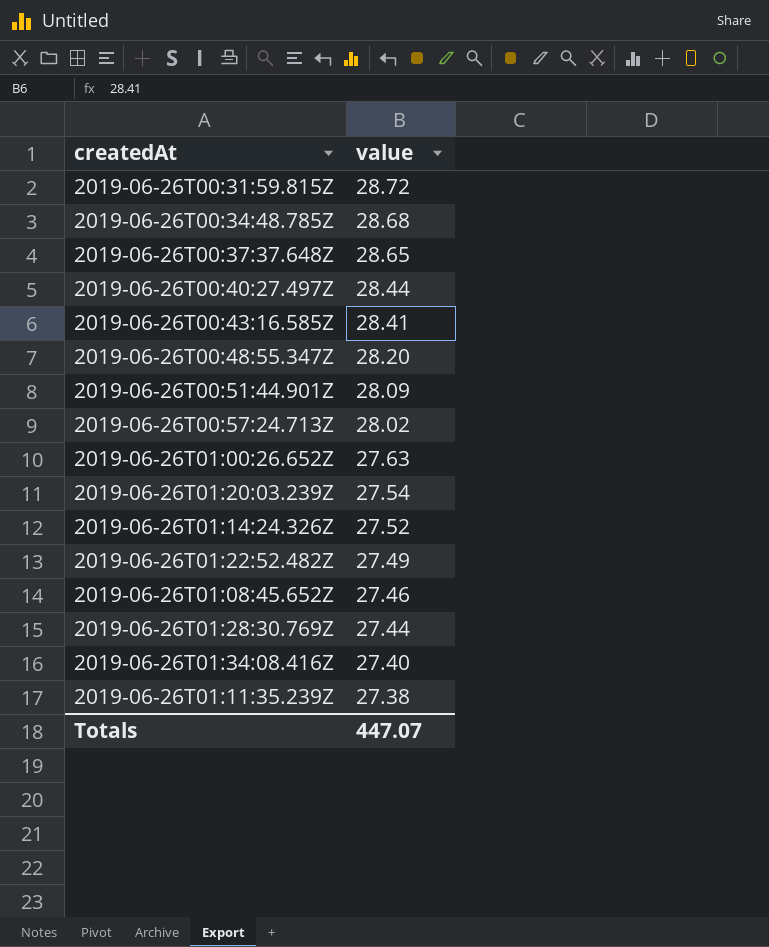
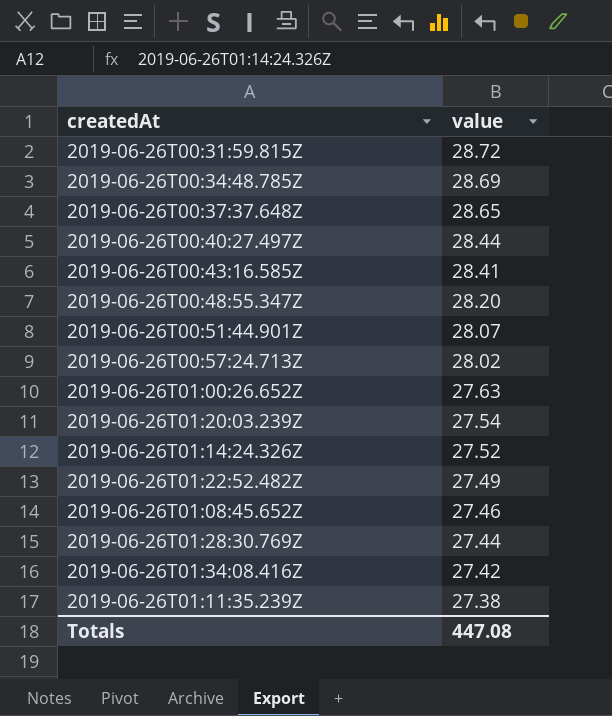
2019-06-26T00:34:48.785Z | value: 28.68 -> 28.69
2019-06-26T00:51:44.901Z | value: 28.09 -> 28.07
2019-06-26T01:34:08.416Z | value: 27.40 -> 27.42
Totals | value: 447.07 -> 447.08

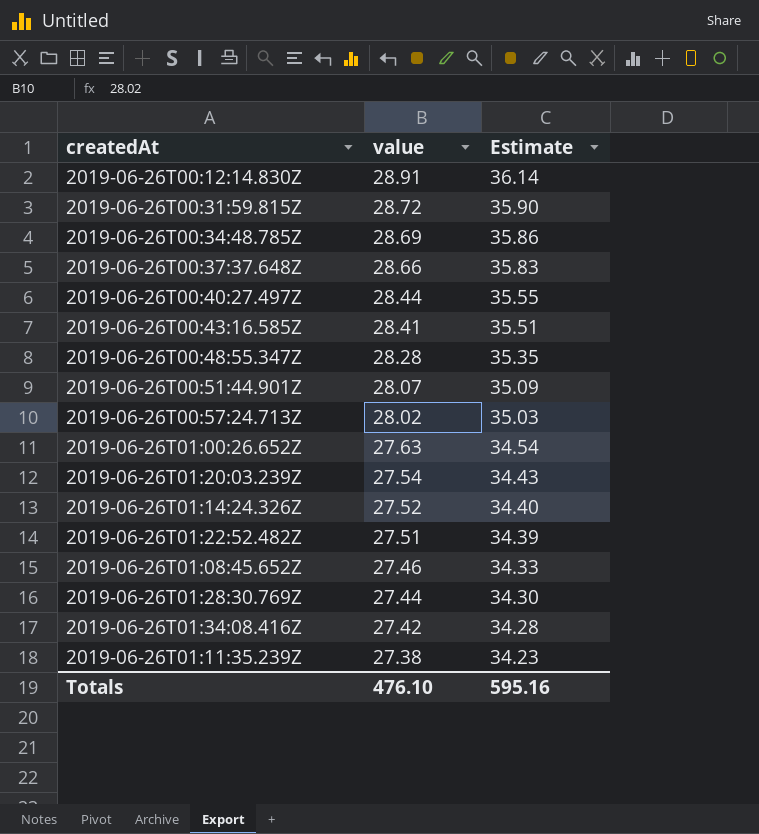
column Estimate | formula: none -> [value] * 1.25
row 2019-06-26T00:12:14.830Z: none -> 28.91 | 36.14
2019-06-26T00:37:37.648Z | value: 28.65 -> 28.66
2019-06-26T00:48:55.347Z | value: 28.20 -> 28.28
2019-06-26T01:22:52.482Z | value: 27.49 -> 27.51
Totals | value: 447.08 -> 476.10

